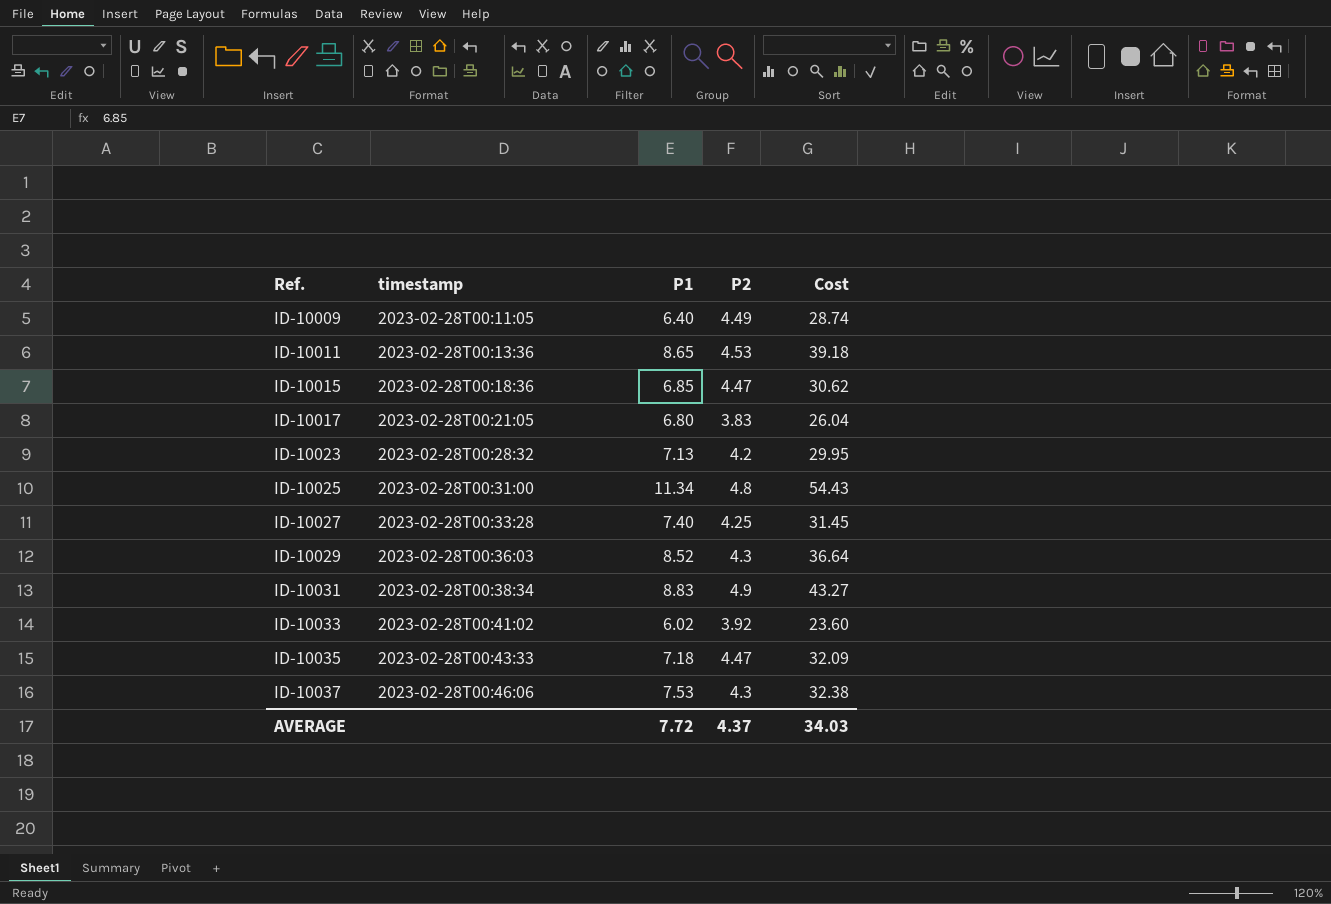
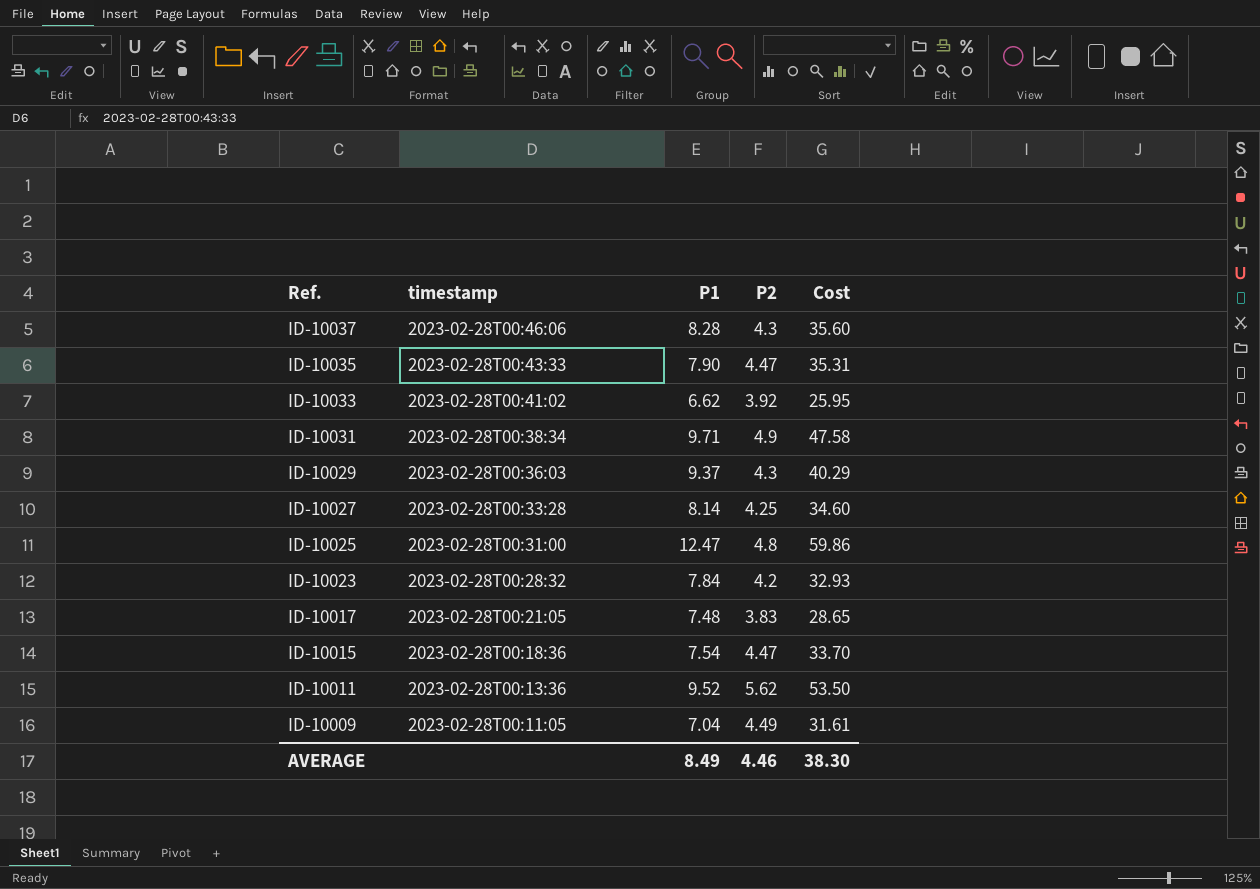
row order: Ref. ascending -> Ref. descending
ID-10037 | P1: 7.53 -> 8.28
ID-10037 | Cost: 32.38 -> 35.60
ID-10035 | P1: 7.18 -> 7.90
ID-10035 | Cost: 32.09 -> 35.31
ID-10033 | P1: 6.02 -> 6.62
ID-10033 | Cost: 23.60 -> 25.95
ID-10031 | P1: 8.83 -> 9.71
ID-10031 | Cost: 43.27 -> 47.58
ID-10029 | P1: 8.52 -> 9.37
ID-10029 | Cost: 36.64 -> 40.29
ID-10027 | P1: 7.40 -> 8.14
ID-10027 | Cost: 31.45 -> 34.60
ID-10025 | P1: 11.34 -> 12.47
ID-10025 | Cost: 54.43 -> 59.86
ID-10023 | P1: 7.13 -> 7.84
ID-10023 | Cost: 29.95 -> 32.93
ID-10017 | P1: 6.80 -> 7.48
ID-10017 | Cost: 26.04 -> 28.65
ID-10015 | P1: 6.85 -> 7.54
ID-10015 | Cost: 30.62 -> 33.70
ID-10011 | P1: 8.65 -> 9.52
ID-10011 | P2: 4.53 -> 5.62
ID-10011 | Cost: 39.18 -> 53.50
ID-10009 | P1: 6.40 -> 7.04
ID-10009 | Cost: 28.74 -> 31.61
AVERAGE | P1: 7.72 -> 8.49
AVERAGE | P2: 4.37 -> 4.46
AVERAGE | Cost: 34.03 -> 38.30

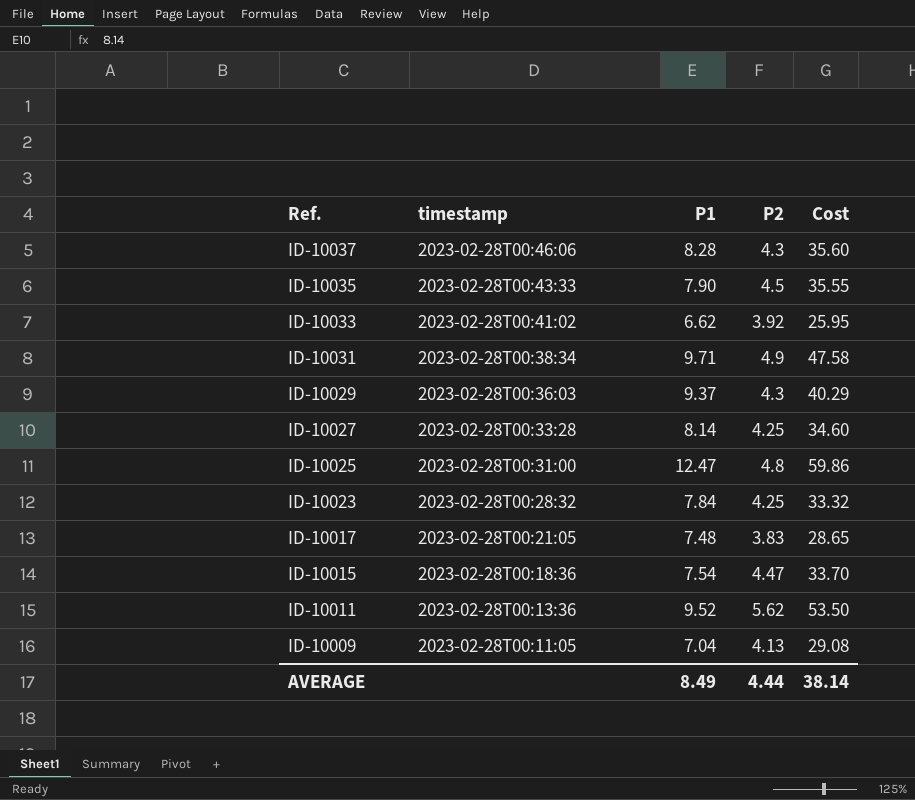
ID-10035 | P2: 4.47 -> 4.5
ID-10035 | Cost: 35.31 -> 35.55
ID-10023 | P2: 4.2 -> 4.25
ID-10023 | Cost: 32.93 -> 33.32
ID-10009 | P2: 4.49 -> 4.13
ID-10009 | Cost: 31.61 -> 29.08
AVERAGE | P2: 4.46 -> 4.44
AVERAGE | Cost: 38.30 -> 38.14

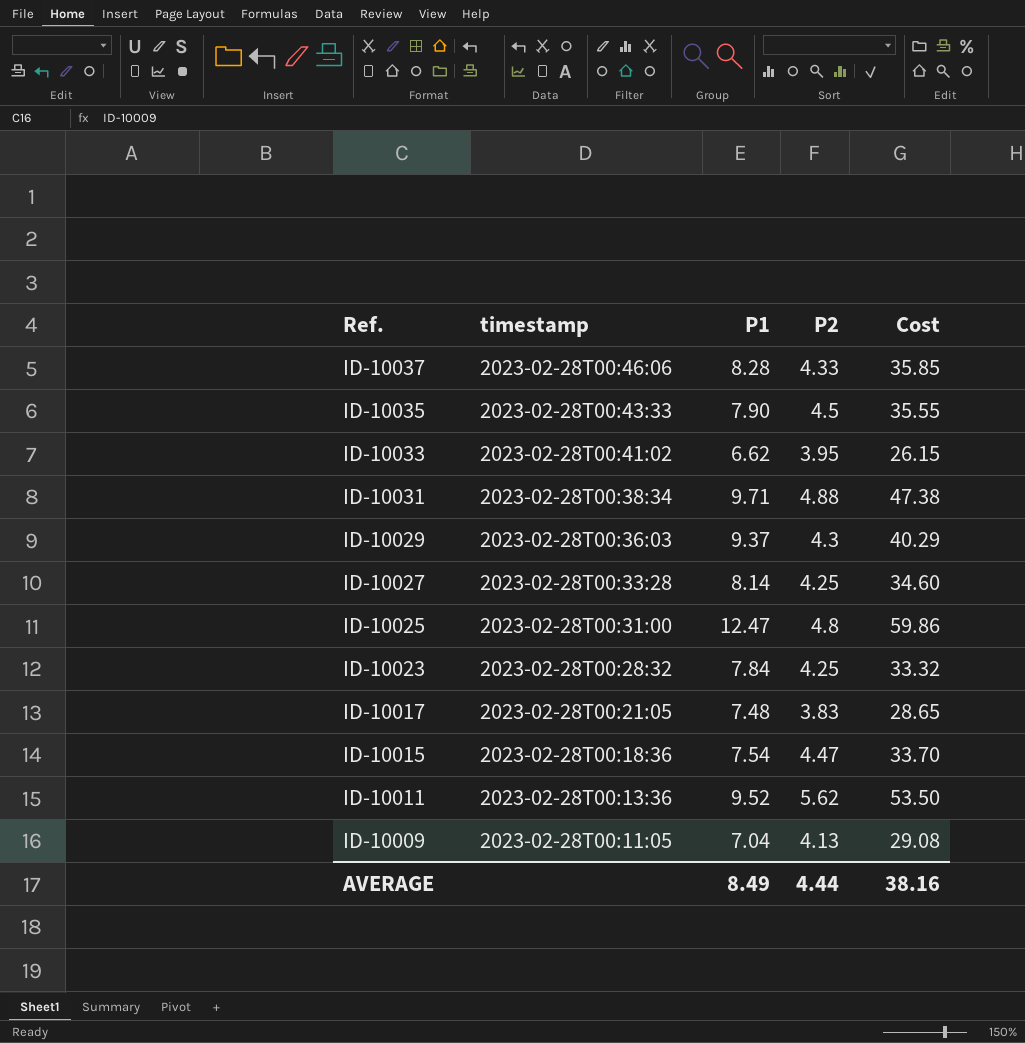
ID-10037 | P2: 4.3 -> 4.33
ID-10037 | Cost: 35.60 -> 35.85
ID-10033 | P2: 3.92 -> 3.95
ID-10033 | Cost: 25.95 -> 26.15
ID-10031 | P2: 4.9 -> 4.88
ID-10031 | Cost: 47.58 -> 47.38
AVERAGE | Cost: 38.14 -> 38.16

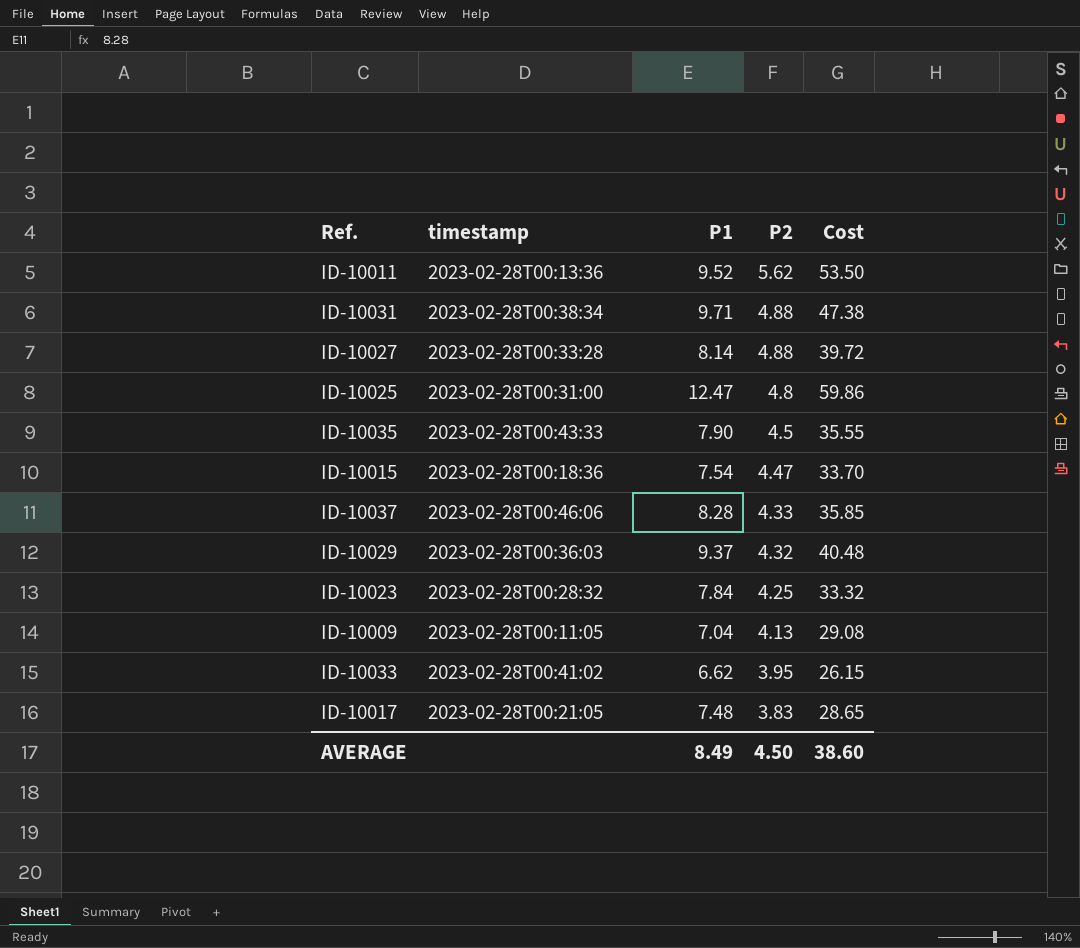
row order: Ref. descending -> P2 descending
ID-10027 | P2: 4.25 -> 4.88
ID-10027 | Cost: 34.60 -> 39.72
ID-10029 | P2: 4.3 -> 4.32
ID-10029 | Cost: 40.29 -> 40.48
AVERAGE | P2: 4.44 -> 4.50
AVERAGE | Cost: 38.16 -> 38.60

